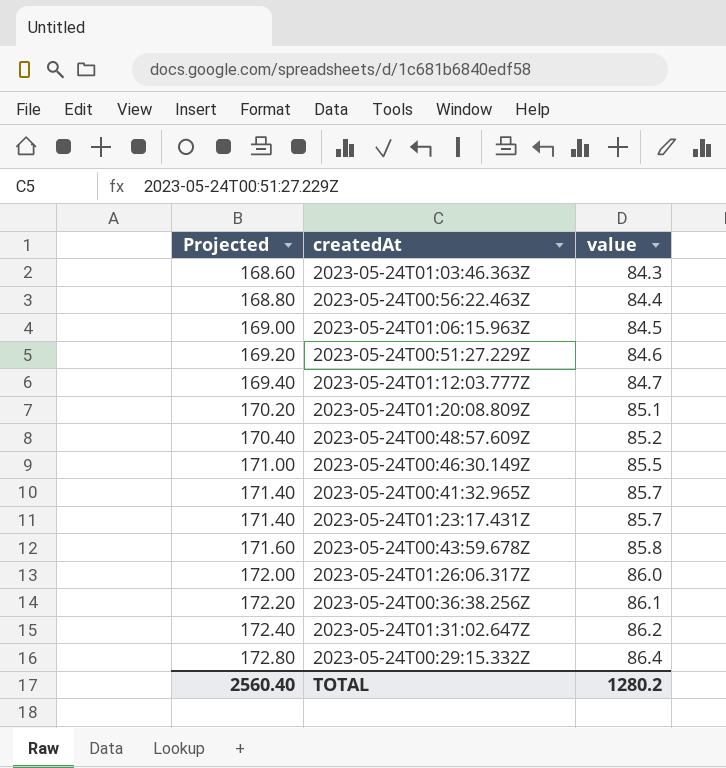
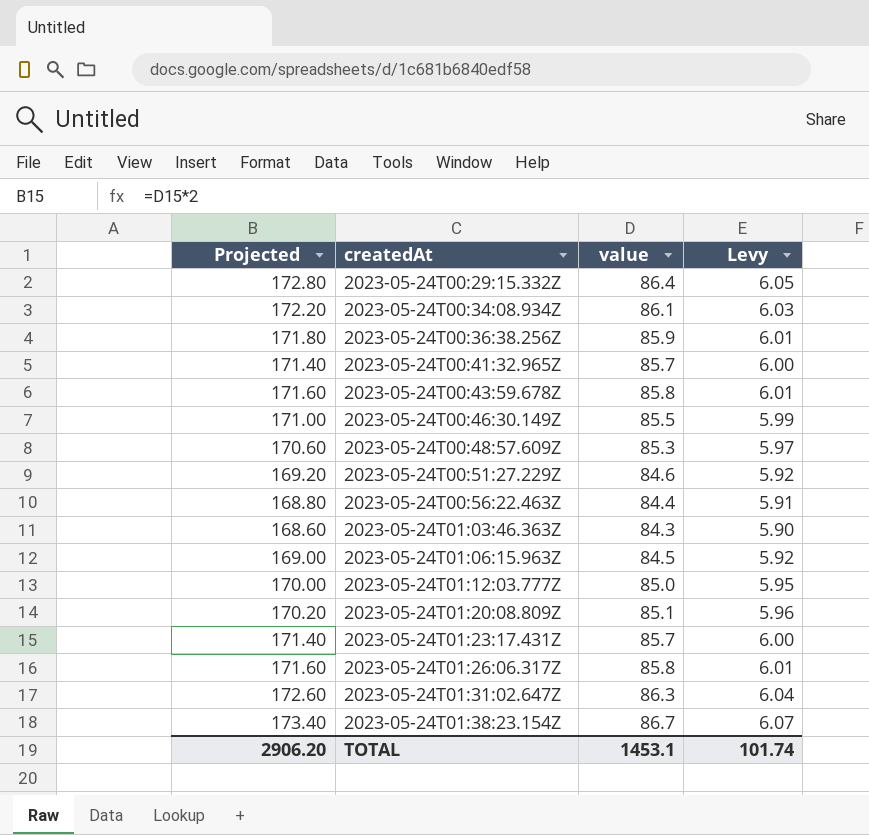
row order: Projected ascending -> createdAt ascending
column Levy | formula: none -> [value] * 0.07
row 2023-05-24T00:34:08.934Z: none -> 172.20 | 86.1 | 6.03
2023-05-24T00:36:38.256Z | Projected: 172.20 -> 171.80
2023-05-24T00:36:38.256Z | value: 86.1 -> 85.9
2023-05-24T00:48:57.609Z | Projected: 170.40 -> 170.60
2023-05-24T00:48:57.609Z | value: 85.2 -> 85.3
2023-05-24T01:12:03.777Z | Projected: 169.40 -> 170.00
2023-05-24T01:12:03.777Z | value: 84.7 -> 85.0
2023-05-24T01:26:06.317Z | Projected: 172.00 -> 171.60
2023-05-24T01:26:06.317Z | value: 86.0 -> 85.8
2023-05-24T01:31:02.647Z | Projected: 172.40 -> 172.60
2023-05-24T01:31:02.647Z | value: 86.2 -> 86.3
row 2023-05-24T01:38:23.154Z: none -> 173.40 | 86.7 | 6.07
TOTAL | Projected: 2560.40 -> 2906.20
TOTAL | value: 1280.2 -> 1453.1

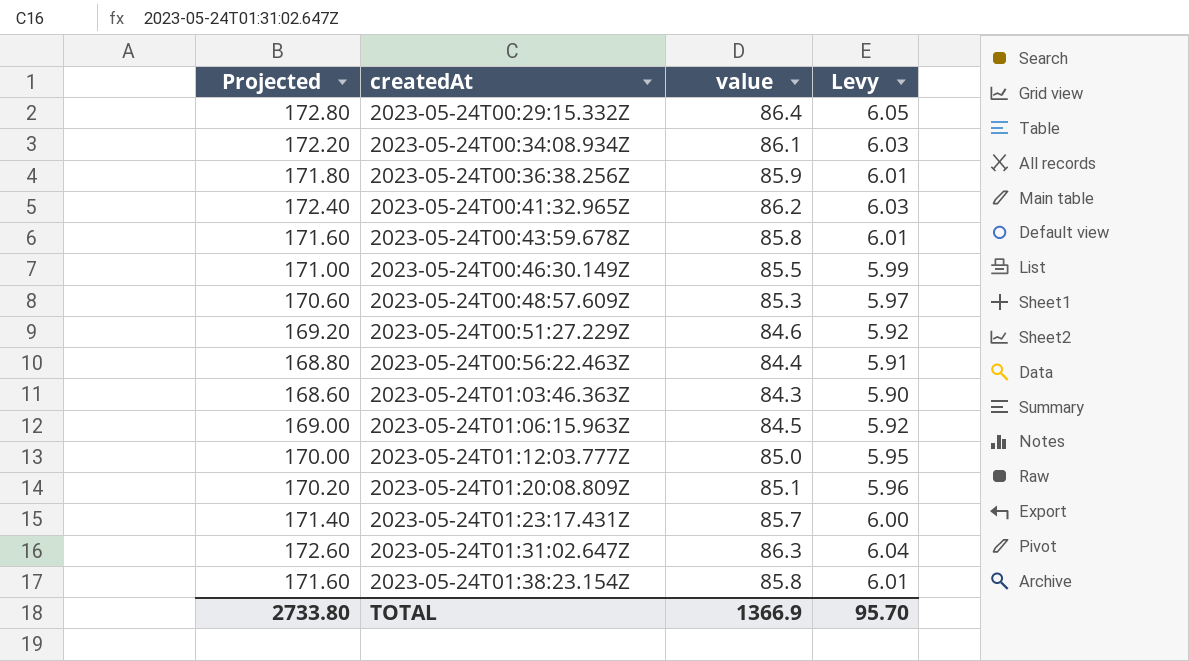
row 2023-05-24T01:26:06.317Z: 171.60 | 85.8 | 6.01 -> none
2023-05-24T00:41:32.965Z | Projected: 171.40 -> 172.40
2023-05-24T00:41:32.965Z | value: 85.7 -> 86.2
2023-05-24T00:41:32.965Z | Levy: 6.00 -> 6.03
2023-05-24T01:38:23.154Z | Projected: 173.40 -> 171.60
2023-05-24T01:38:23.154Z | value: 86.7 -> 85.8
2023-05-24T01:38:23.154Z | Levy: 6.07 -> 6.01
TOTAL | Projected: 2906.20 -> 2733.80
TOTAL | value: 1453.1 -> 1366.9
TOTAL | Levy: 101.74 -> 95.70

